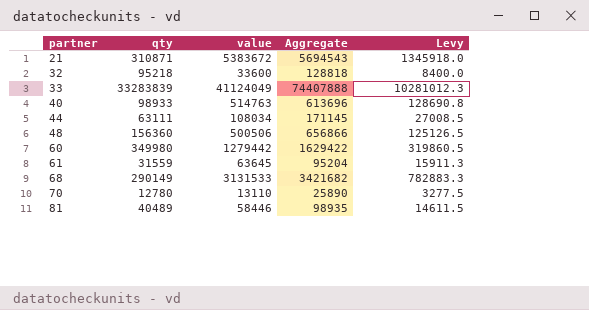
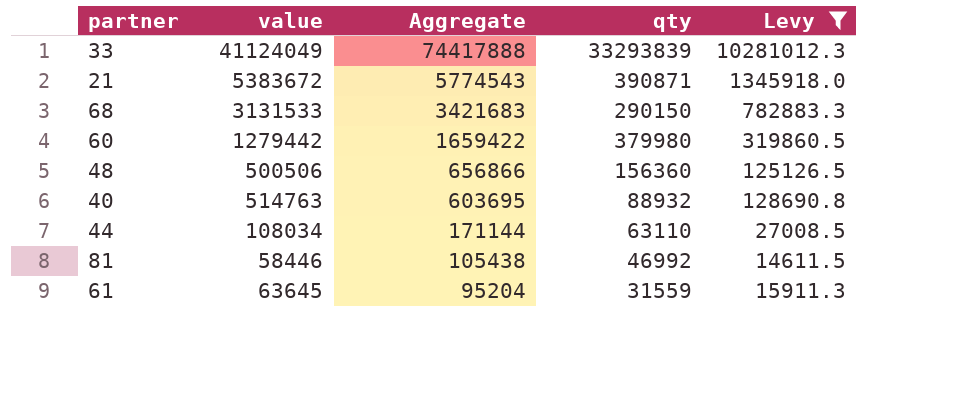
filter: none -> Levy >= 14611.5
row order: partner ascending -> Aggregate descending
column qty | position: 2 -> 4
33 | Aggregate: 74407888 -> 74417888
33 | qty: 33283839 -> 33293839
21 | Aggregate: 5694543 -> 5774543
21 | qty: 310871 -> 390871
68 | Aggregate: 3421682 -> 3421683
68 | qty: 290149 -> 290150
60 | Aggregate: 1629422 -> 1659422
60 | qty: 349980 -> 379980
40 | Aggregate: 613696 -> 603695
40 | qty: 98933 -> 88932
44 | Aggregate: 171145 -> 171144
44 | qty: 63111 -> 63110
81 | Aggregate: 98935 -> 105438
81 | qty: 40489 -> 46992

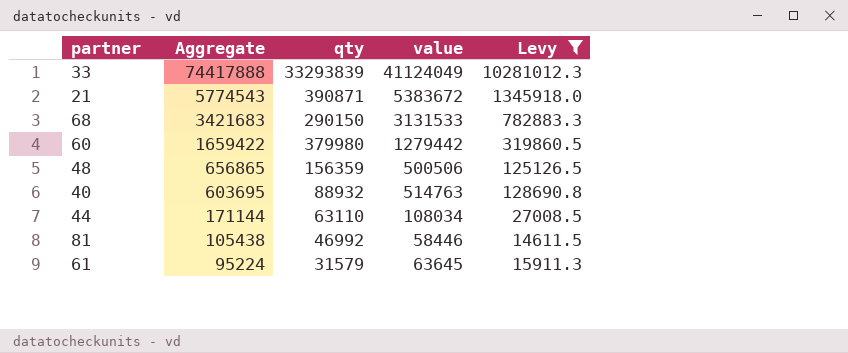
column value | position: 2 -> 4
48 | Aggregate: 656866 -> 656865
48 | qty: 156360 -> 156359
61 | Aggregate: 95204 -> 95224
61 | qty: 31559 -> 31579

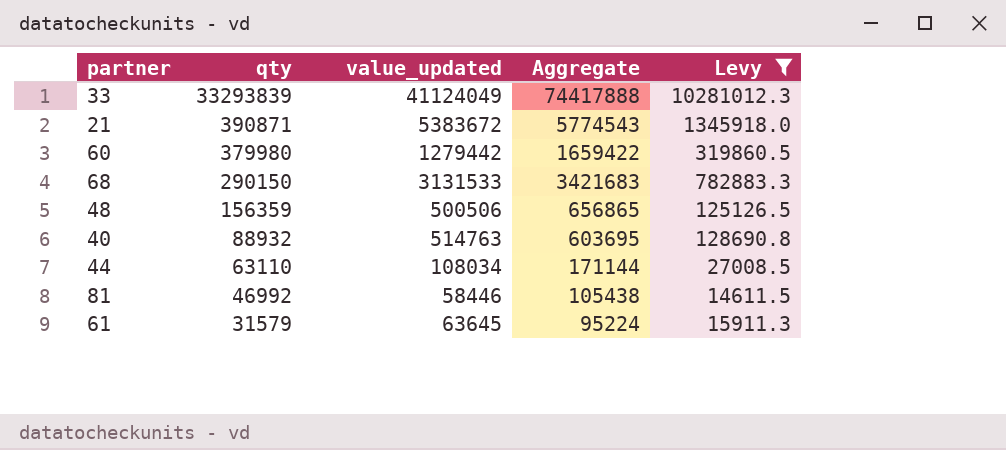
row order: Aggregate descending -> qty descending
column name: value -> value_updated
column Aggregate | position: 2 -> 4

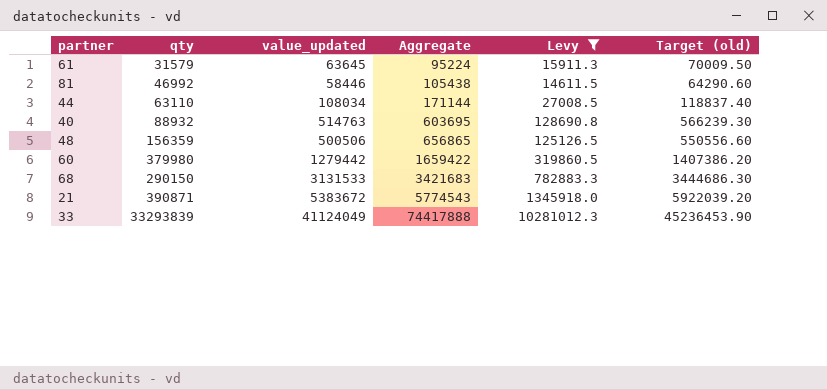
row order: qty descending -> Aggregate ascending
column Target (old) | formula: none -> [value_updated] * 1.1

